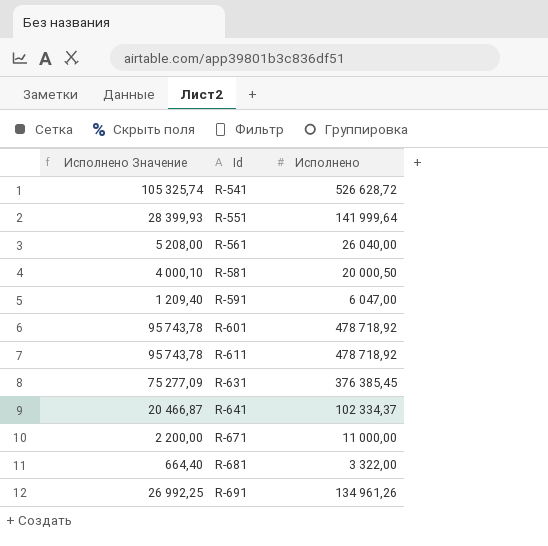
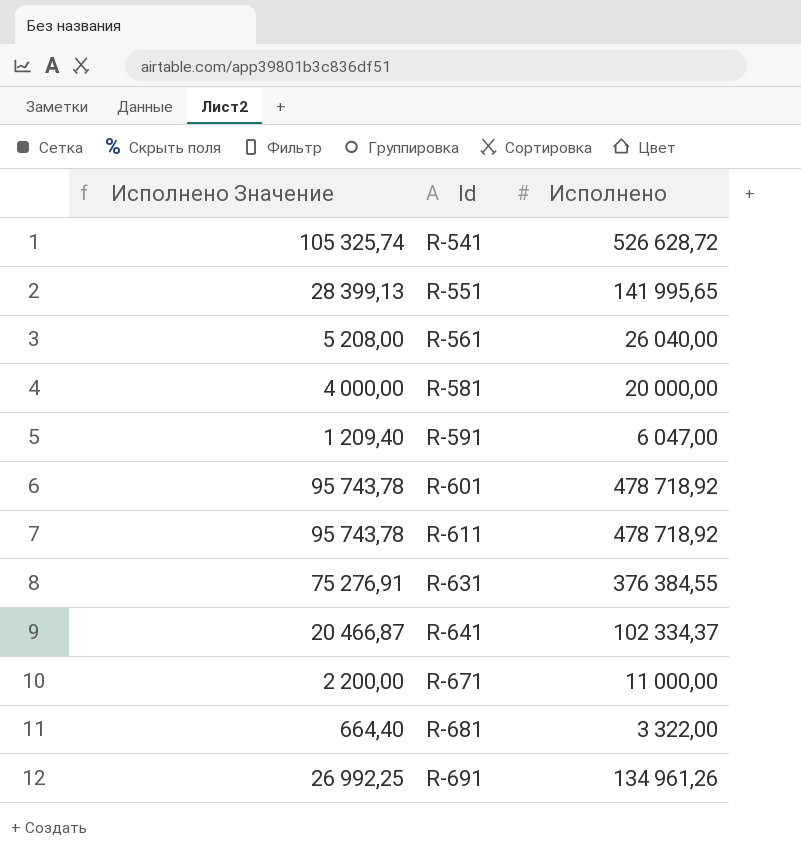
R-551 | Исполнено Значение: 28 399,93 -> 28 399,13
R-551 | Исполнено: 141 999,64 -> 141 995,65
R-581 | Исполнено Значение: 4 000,10 -> 4 000,00
R-581 | Исполнено: 20 000,50 -> 20 000,00
R-631 | Исполнено Значение: 75 277,09 -> 75 276,91
R-631 | Исполнено: 376 385,45 -> 376 384,55

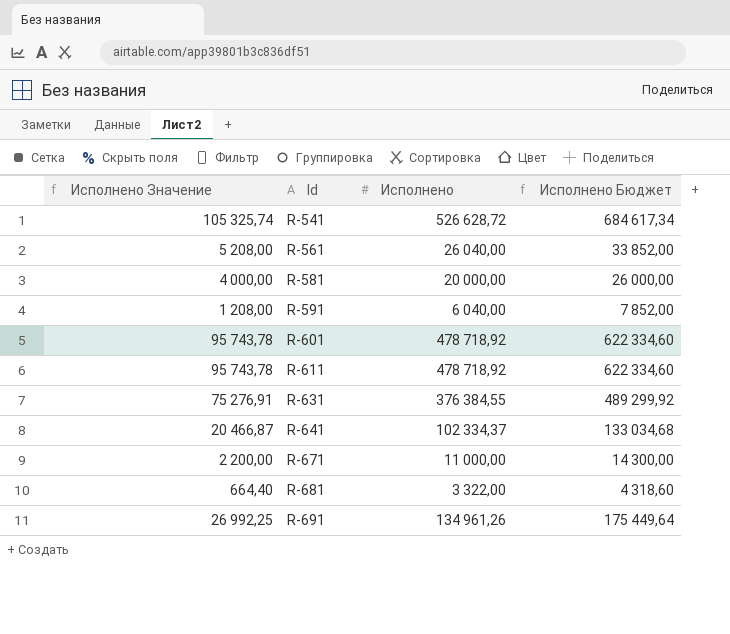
column Исполнено Бюджет | formula: none -> [Исполнено] * 1,3
row R-551: 28 399,13 | 141 995,65 -> none
R-591 | Исполнено Значение: 1 209,40 -> 1 208,00
R-591 | Исполнено: 6 047,00 -> 6 040,00

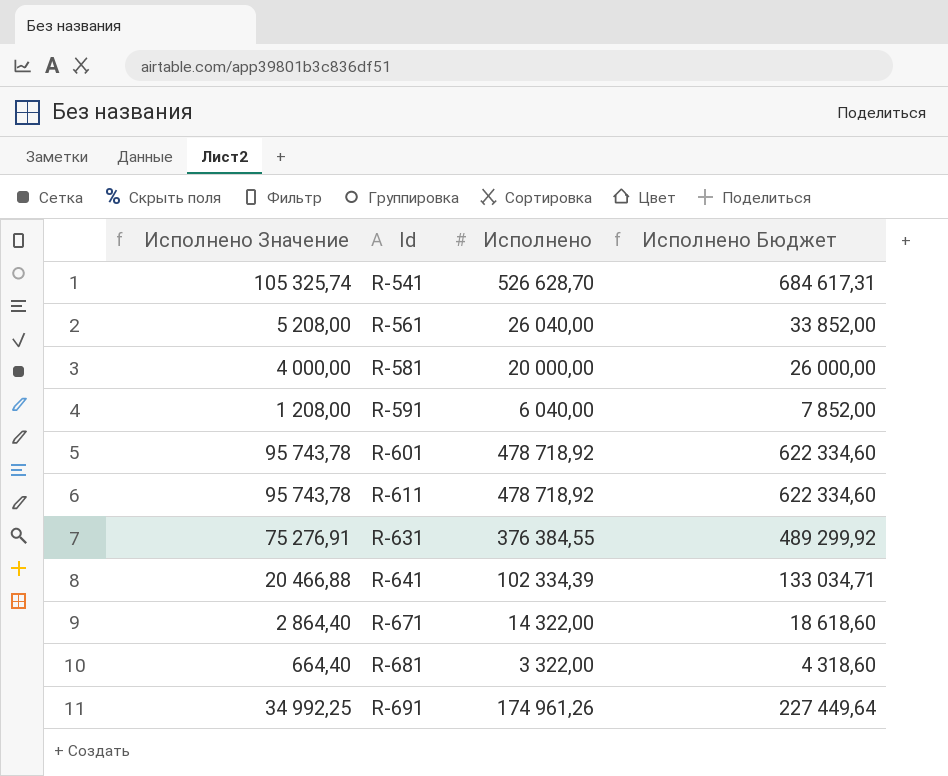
R-541 | Исполнено: 526 628,72 -> 526 628,70
R-541 | Исполнено Бюджет: 684 617,34 -> 684 617,31
R-641 | Исполнено Значение: 20 466,87 -> 20 466,88
R-641 | Исполнено: 102 334,37 -> 102 334,39
R-641 | Исполнено Бюджет: 133 034,68 -> 133 034,71
R-671 | Исполнено Значение: 2 200,00 -> 2 864,40
R-671 | Исполнено: 11 000,00 -> 14 322,00
R-671 | Исполнено Бюджет: 14 300,00 -> 18 618,60
R-691 | Исполнено Значение: 26 992,25 -> 34 992,25
R-691 | Исполнено: 134 961,26 -> 174 961,26
R-691 | Исполнено Бюджет: 175 449,64 -> 227 449,64

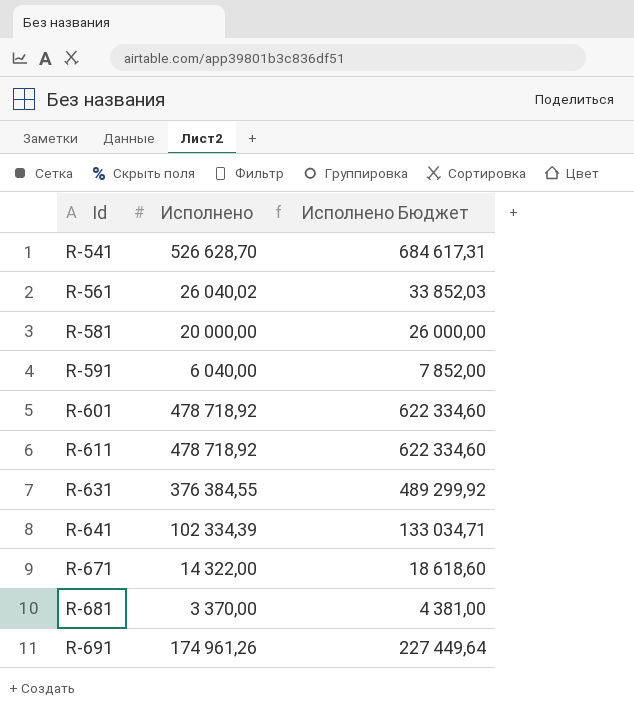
column Исполнено Значение | formula: [Исполнено] * 0,2 -> none
R-561 | Исполнено: 26 040,00 -> 26 040,02
R-561 | Исполнено Бюджет: 33 852,00 -> 33 852,03
R-681 | Исполнено: 3 322,00 -> 3 370,00
R-681 | Исполнено Бюджет: 4 318,60 -> 4 381,00

